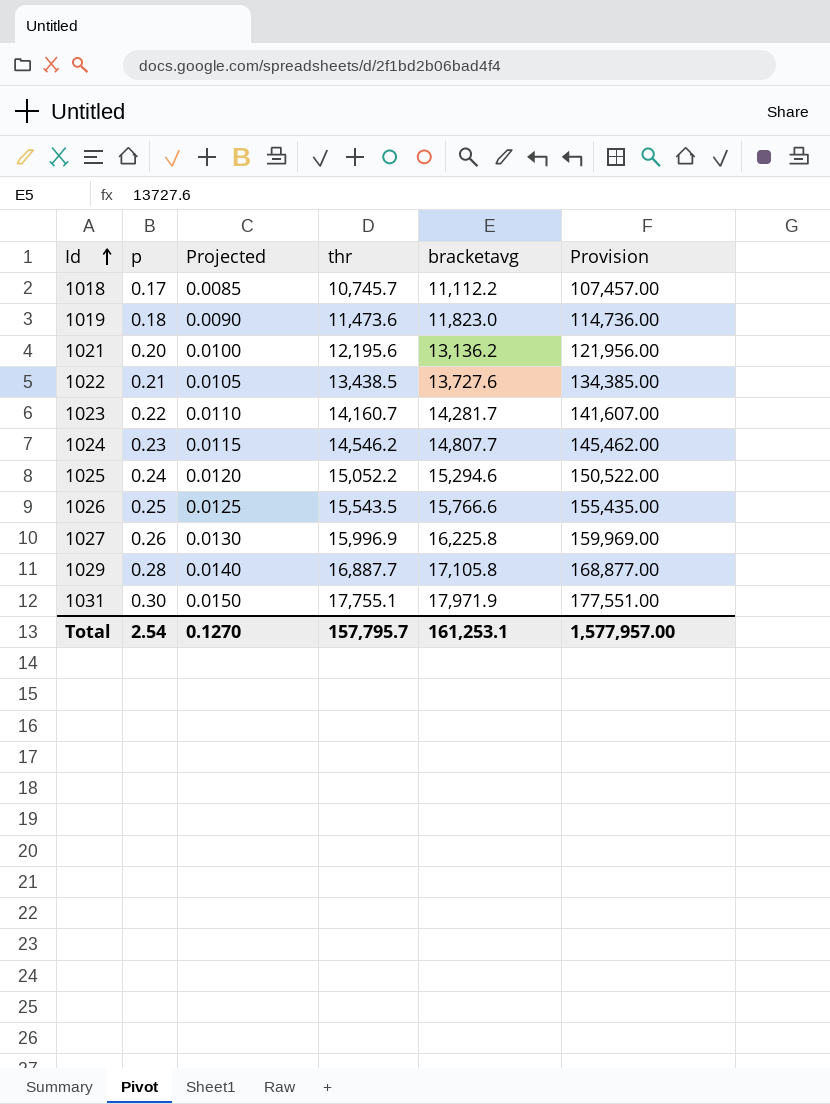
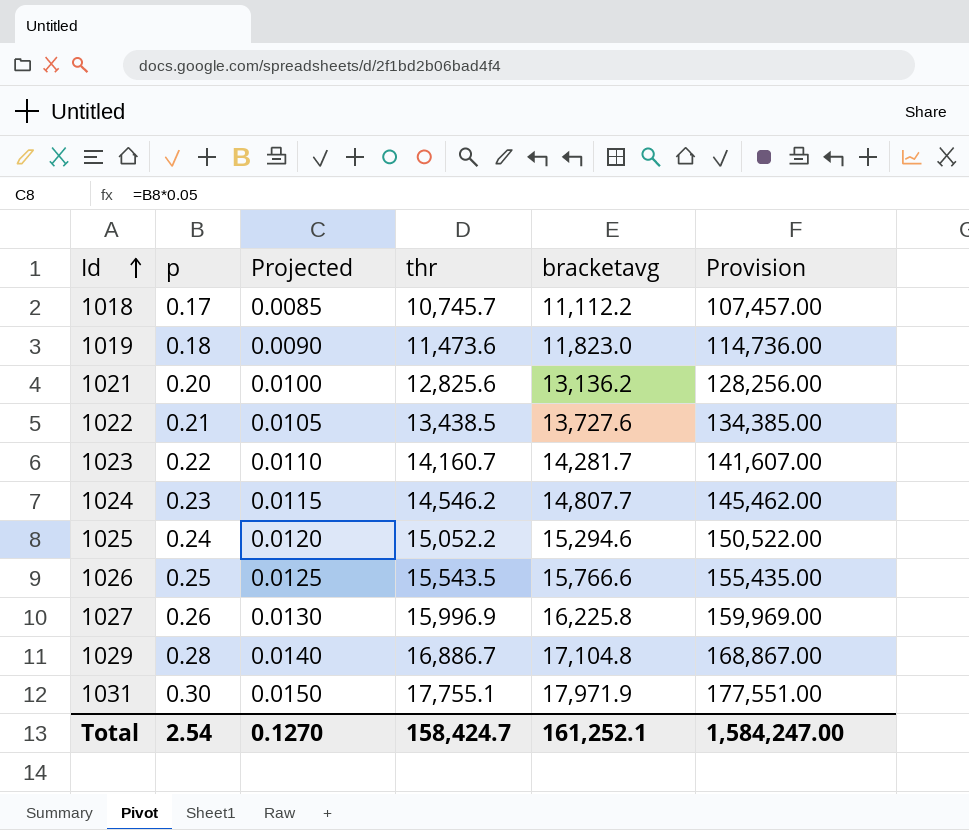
1021 | thr: 12,195.6 -> 12,825.6
1021 | Provision: 121,956.00 -> 128,256.00
1029 | thr: 16,887.7 -> 16,886.7
1029 | bracketavg: 17,105.8 -> 17,104.8
1029 | Provision: 168,877.00 -> 168,867.00
Total | thr: 157,795.7 -> 158,424.7
Total | bracketavg: 161,253.1 -> 161,252.1
Total | Provision: 1,577,957.00 -> 1,584,247.00

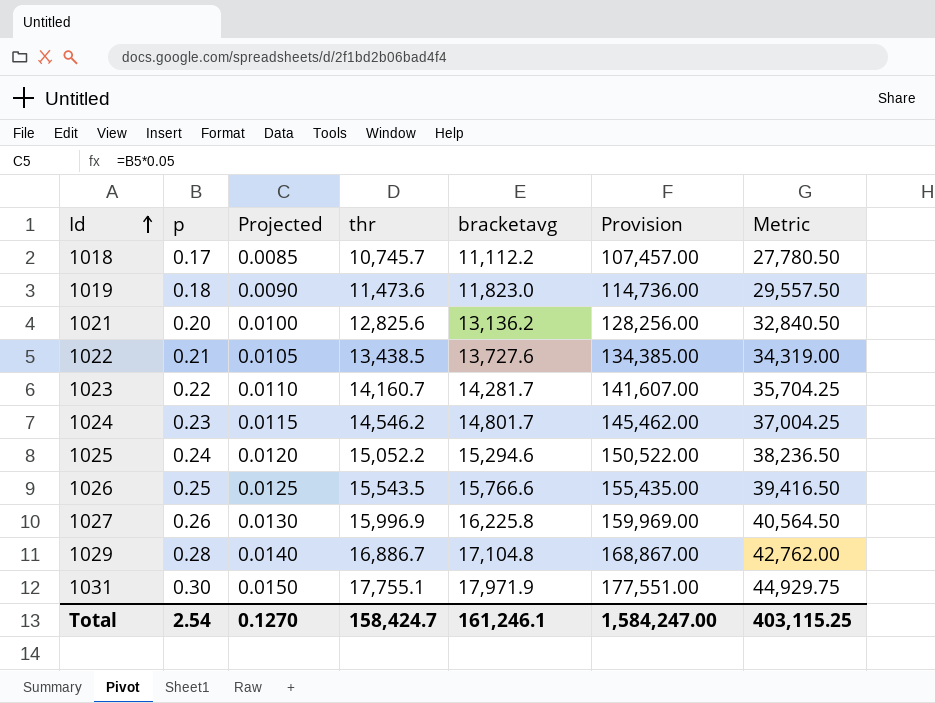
column Metric | formula: none -> [bracketavg] * 2.5
1024 | bracketavg: 14,807.7 -> 14,801.7
Total | bracketavg: 161,252.1 -> 161,246.1

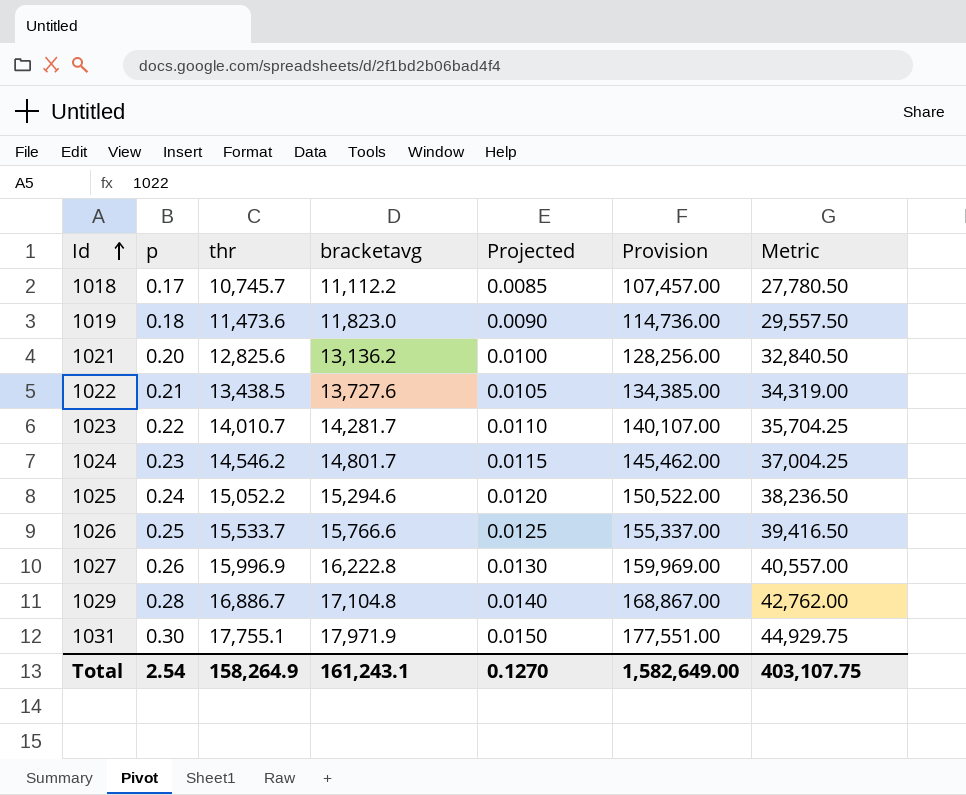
column Projected | position: 3 -> 5
1023 | thr: 14,160.7 -> 14,010.7
1023 | Provision: 141,607.00 -> 140,107.00
1026 | thr: 15,543.5 -> 15,533.7
1026 | Provision: 155,435.00 -> 155,337.00
1027 | bracketavg: 16,225.8 -> 16,222.8
1027 | Metric: 40,564.50 -> 40,557.00
Total | thr: 158,424.7 -> 158,264.9
Total | bracketavg: 161,246.1 -> 161,243.1
Total | Provision: 1,584,247.00 -> 1,582,649.00
Total | Metric: 403,115.25 -> 403,107.75

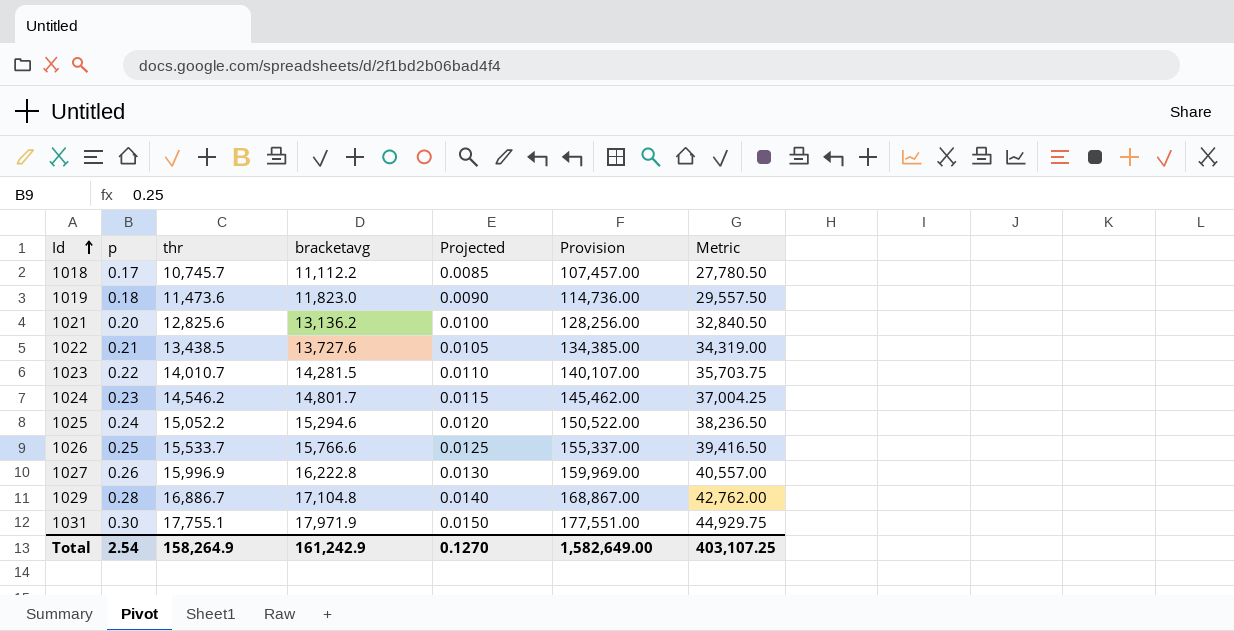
1023 | bracketavg: 14,281.7 -> 14,281.5
1023 | Metric: 35,704.25 -> 35,703.75
Total | bracketavg: 161,243.1 -> 161,242.9
Total | Metric: 403,107.75 -> 403,107.25

